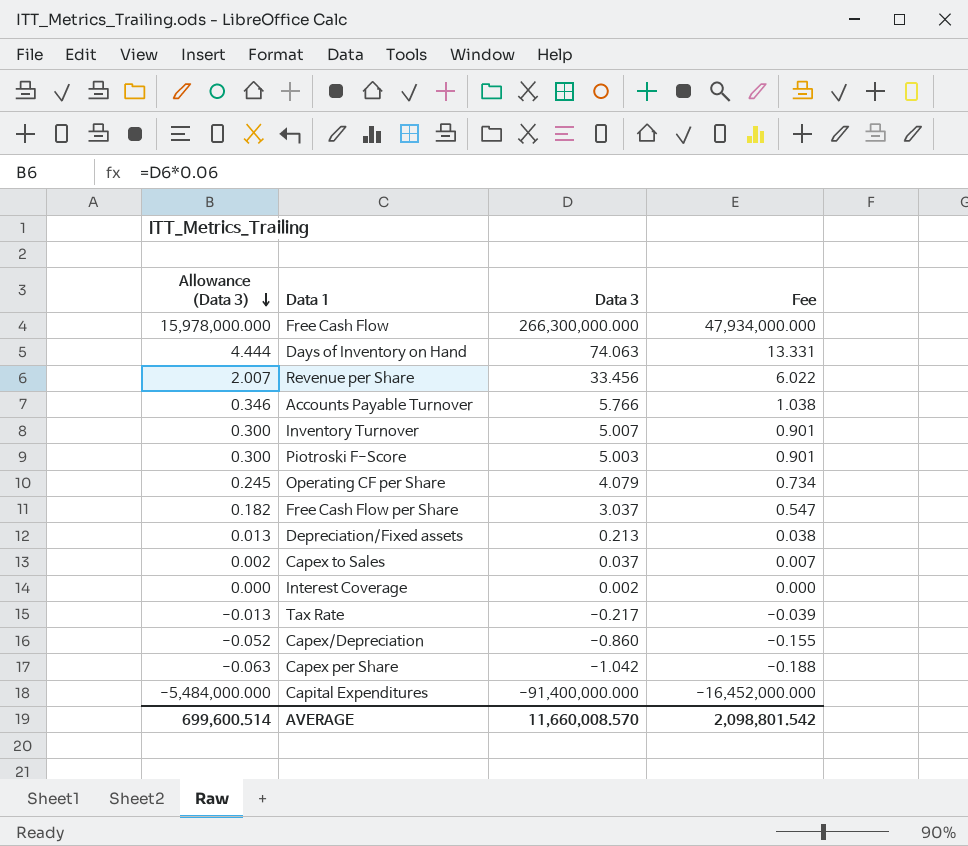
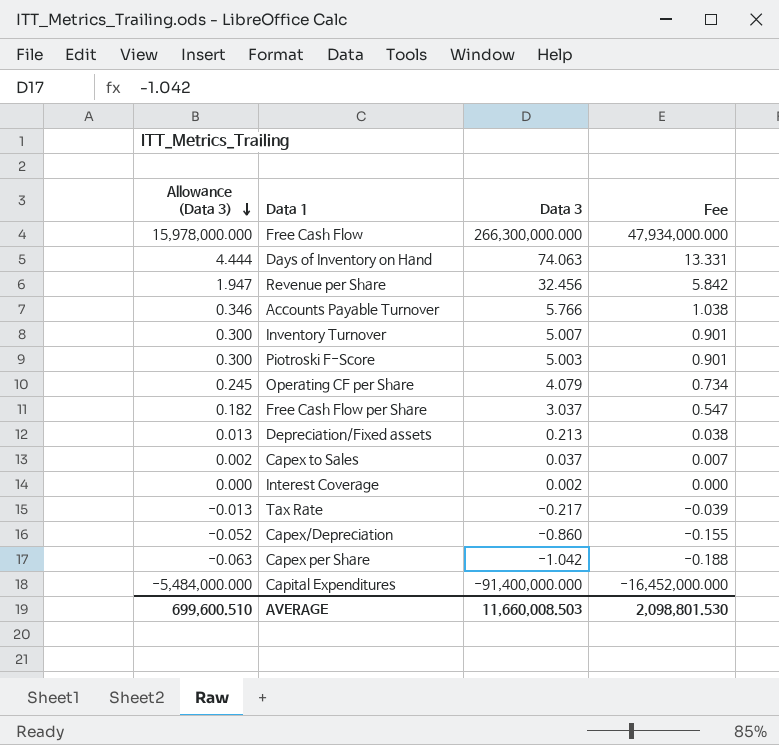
Revenue per Share | Allowance (Data 3): 2.007 -> 1.947
Revenue per Share | Data 3: 33.456 -> 32.456
Revenue per Share | Fee: 6.022 -> 5.842
AVERAGE | Allowance (Data 3): 699,600.514 -> 699,600.510
AVERAGE | Data 3: 11,660,008.570 -> 11,660,008.503
AVERAGE | Fee: 2,098,801.542 -> 2,098,801.530

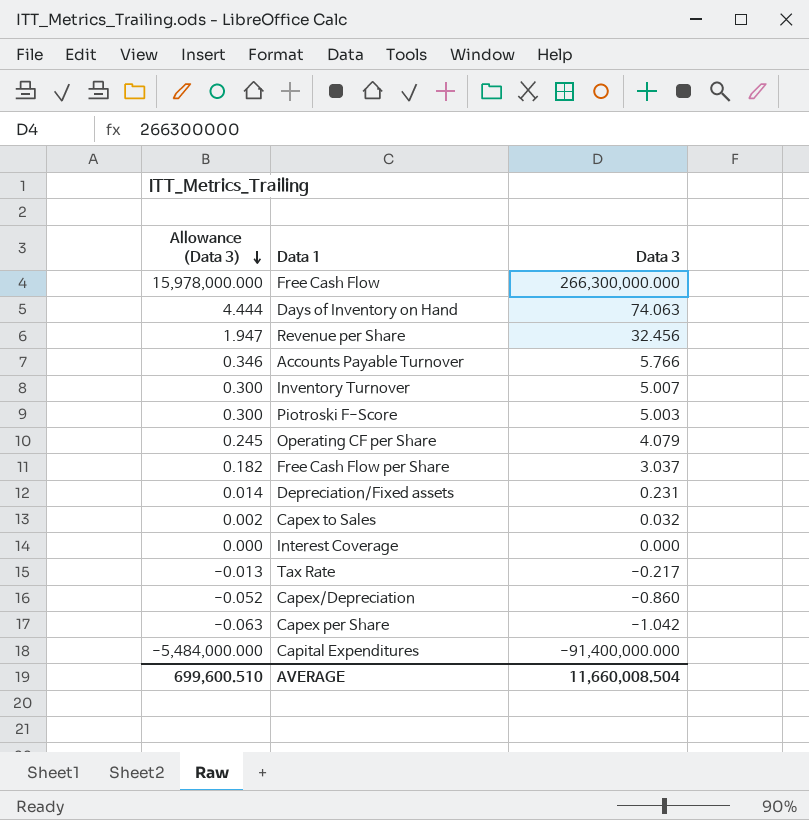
column Fee | formula: [Data 3] * 0.18 -> none
Depreciation/Fixed assets | Allowance (Data 3): 0.013 -> 0.014
Depreciation/Fixed assets | Data 3: 0.213 -> 0.231
Capex to Sales | Data 3: 0.037 -> 0.032
Interest Coverage | Data 3: 0.002 -> 0.000
AVERAGE | Data 3: 11,660,008.503 -> 11,660,008.504

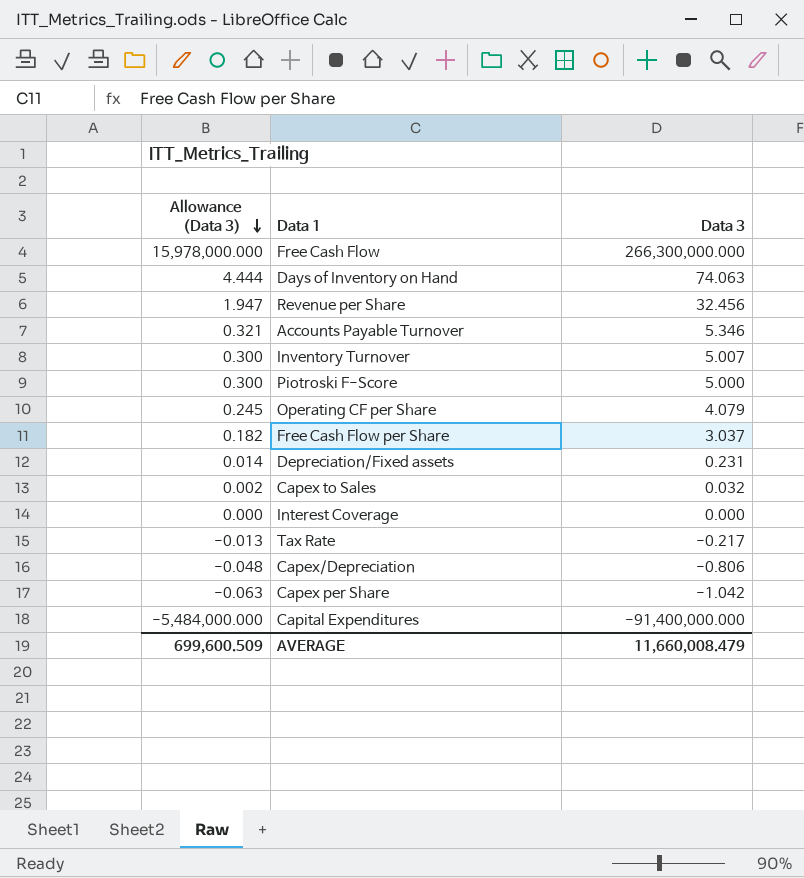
Accounts Payable Turnover | Allowance (Data 3): 0.346 -> 0.321
Accounts Payable Turnover | Data 3: 5.766 -> 5.346
Piotroski F-Score | Data 3: 5.003 -> 5.000
Capex/Depreciation | Allowance (Data 3): -0.052 -> -0.048
Capex/Depreciation | Data 3: -0.860 -> -0.806
AVERAGE | Allowance (Data 3): 699,600.510 -> 699,600.509
AVERAGE | Data 3: 11,660,008.504 -> 11,660,008.479

